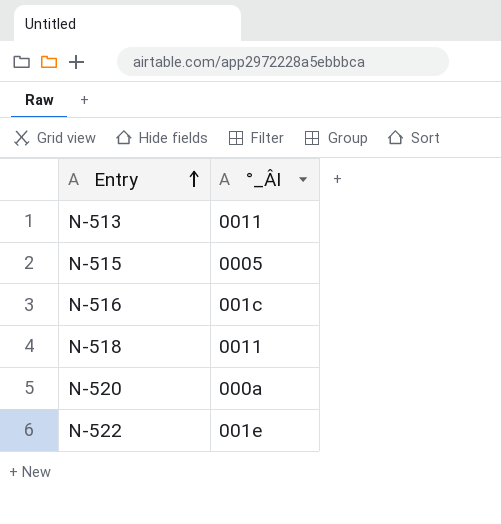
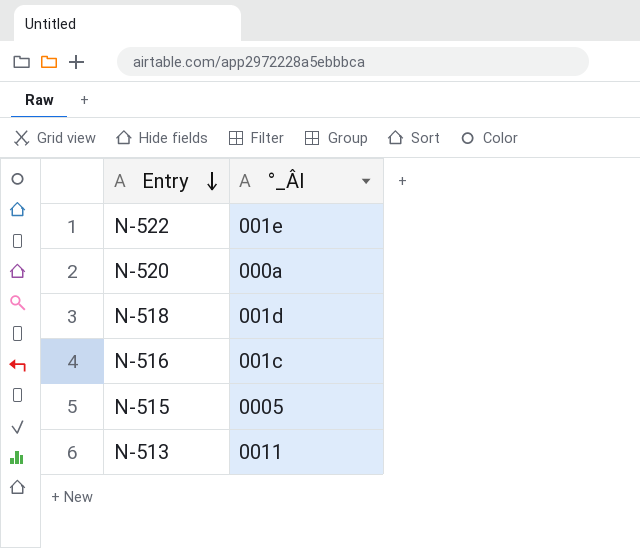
row order: Entry ascending -> Entry descending
N-518 | °_ÂI: 0011 -> 001d

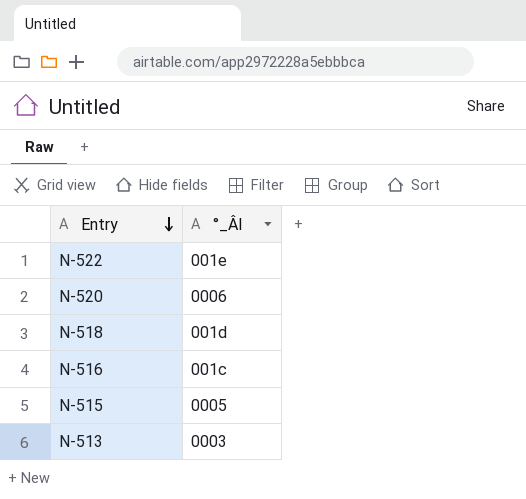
N-520 | °_ÂI: 000a -> 0006
N-513 | °_ÂI: 0011 -> 0003

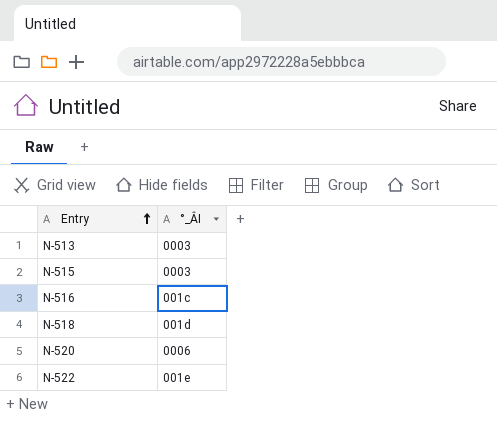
row order: Entry descending -> Entry ascending
N-515 | °_ÂI: 0005 -> 0003

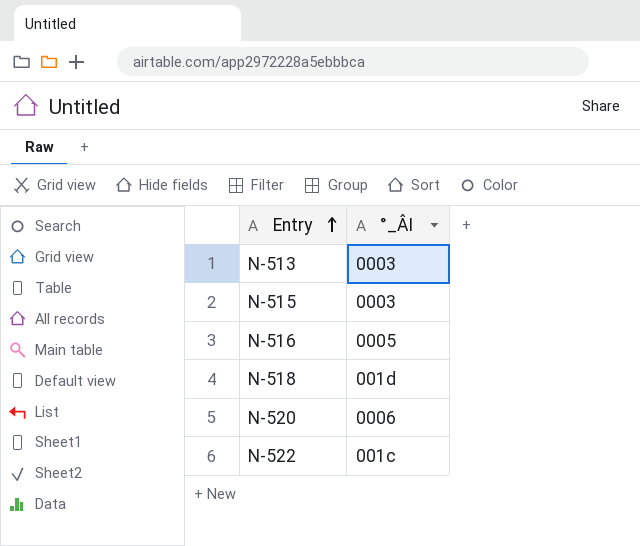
N-516 | °_ÂI: 001c -> 0005
N-522 | °_ÂI: 001e -> 001c

